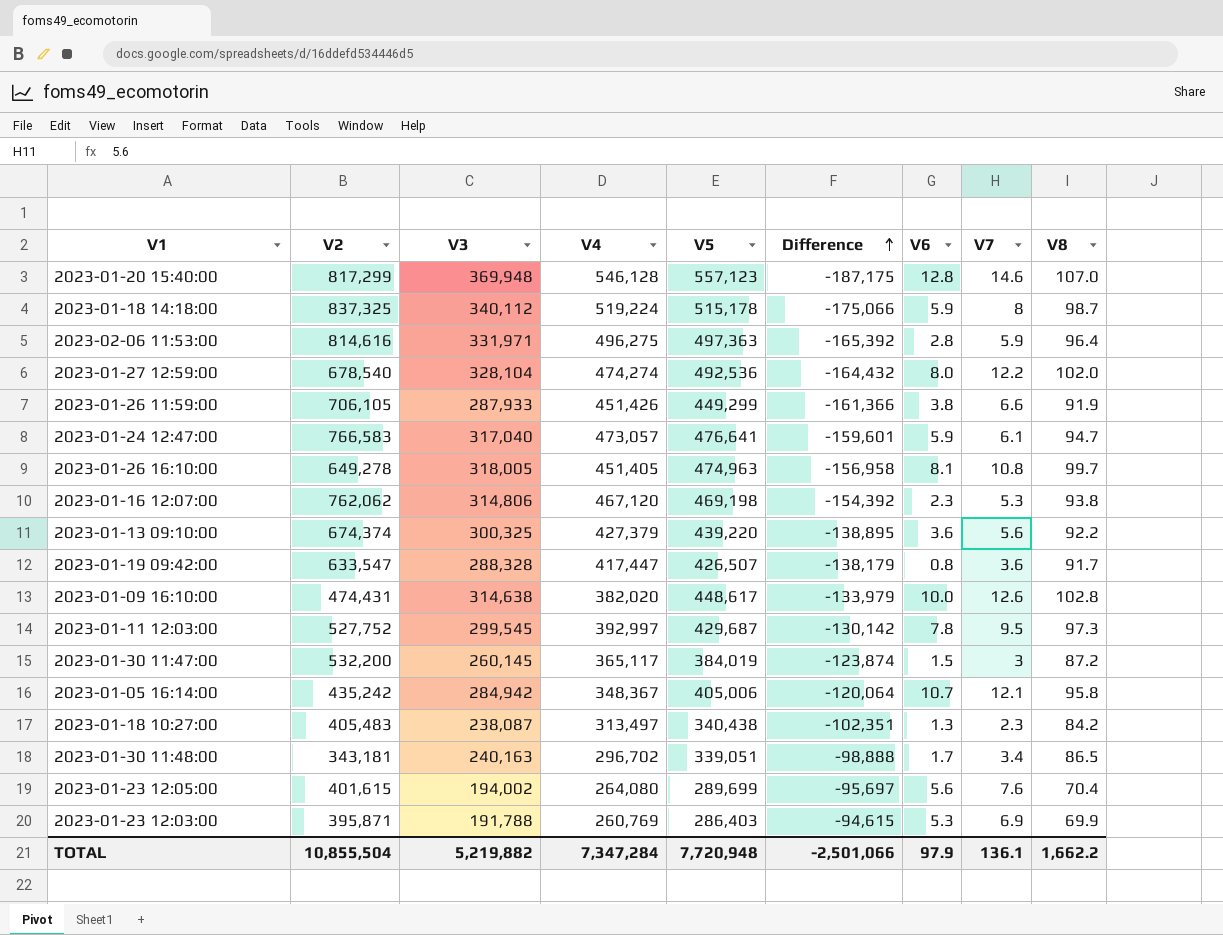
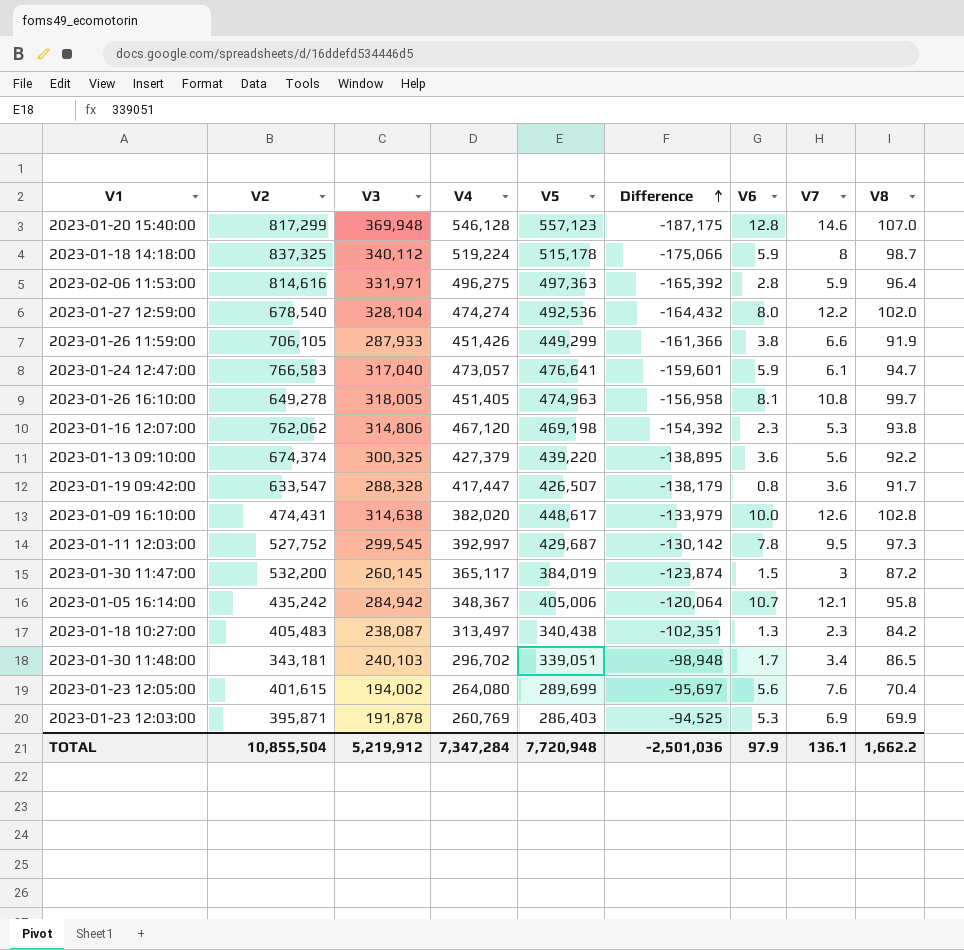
2023-01-30 11:48:00 | V3: 240,163 -> 240,103
2023-01-30 11:48:00 | Difference: -98,888 -> -98,948
2023-01-23 12:03:00 | V3: 191,788 -> 191,878
2023-01-23 12:03:00 | Difference: -94,615 -> -94,525
TOTAL | V3: 5,219,882 -> 5,219,912
TOTAL | Difference: -2,501,066 -> -2,501,036

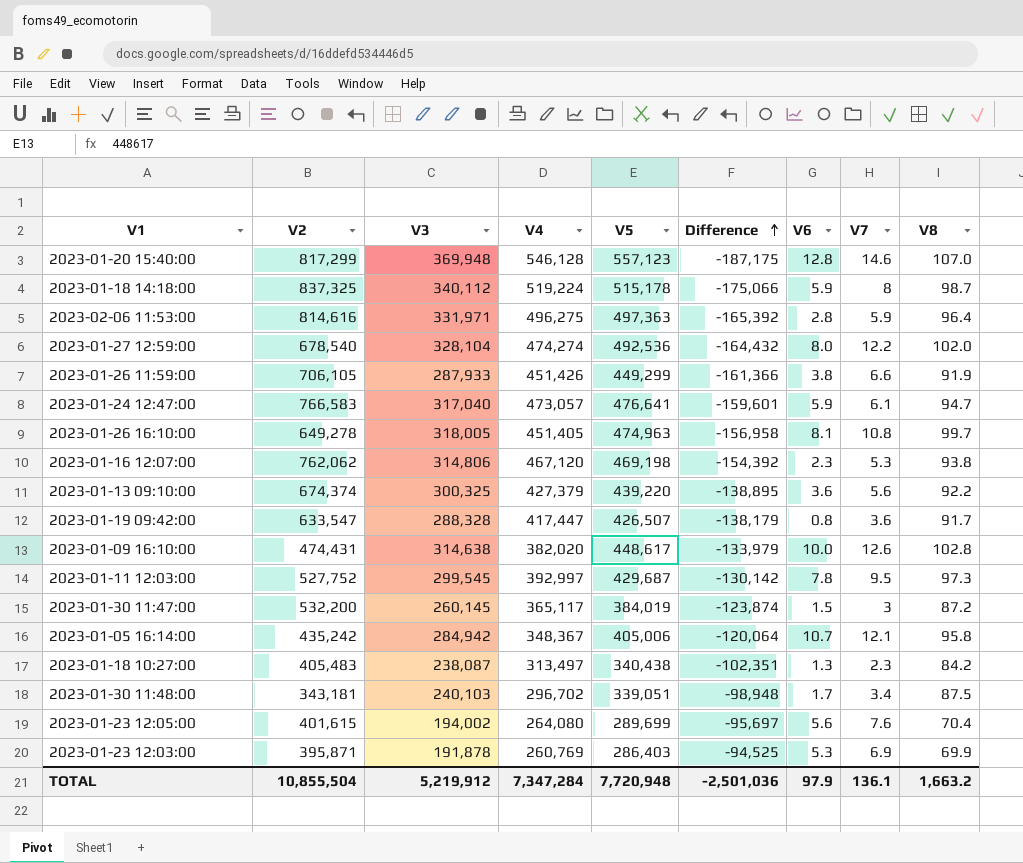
2023-01-30 11:48:00 | V8: 86.5 -> 87.5
TOTAL | V8: 1,662.2 -> 1,663.2

